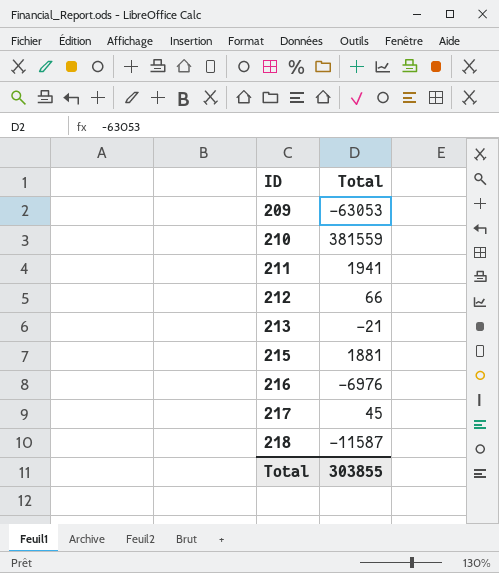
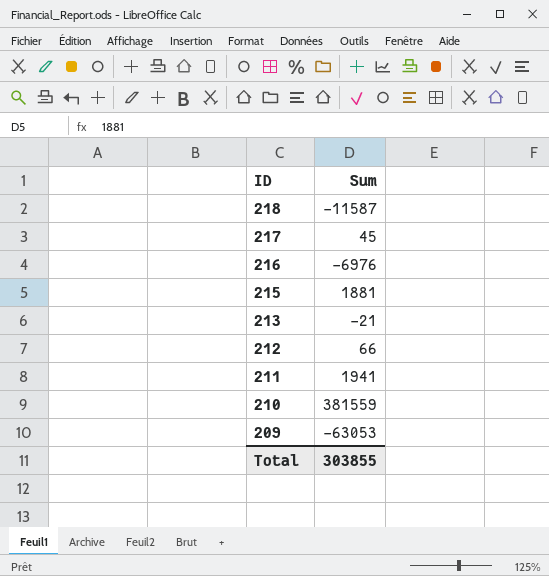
row order: ID ascending -> ID descending
column name: Total -> Sum

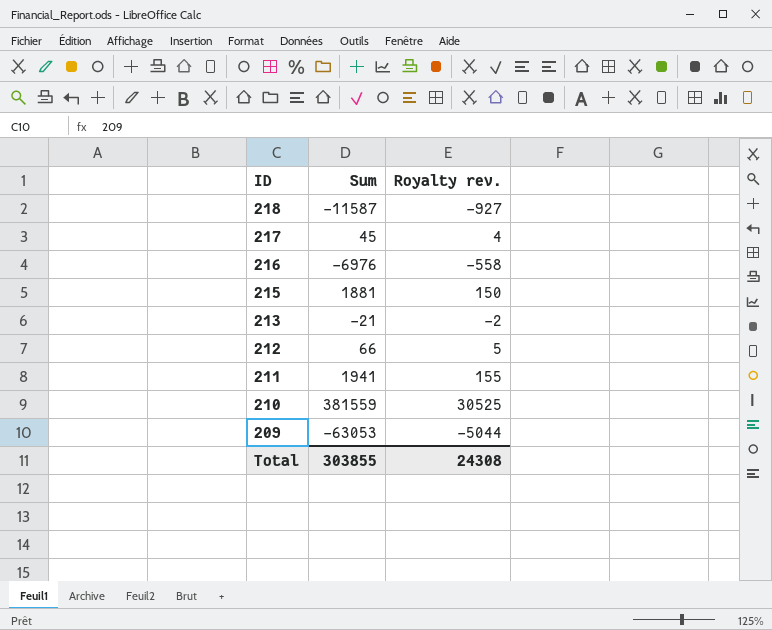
column Royalty rev. | formula: none -> [Sum] * 0.08

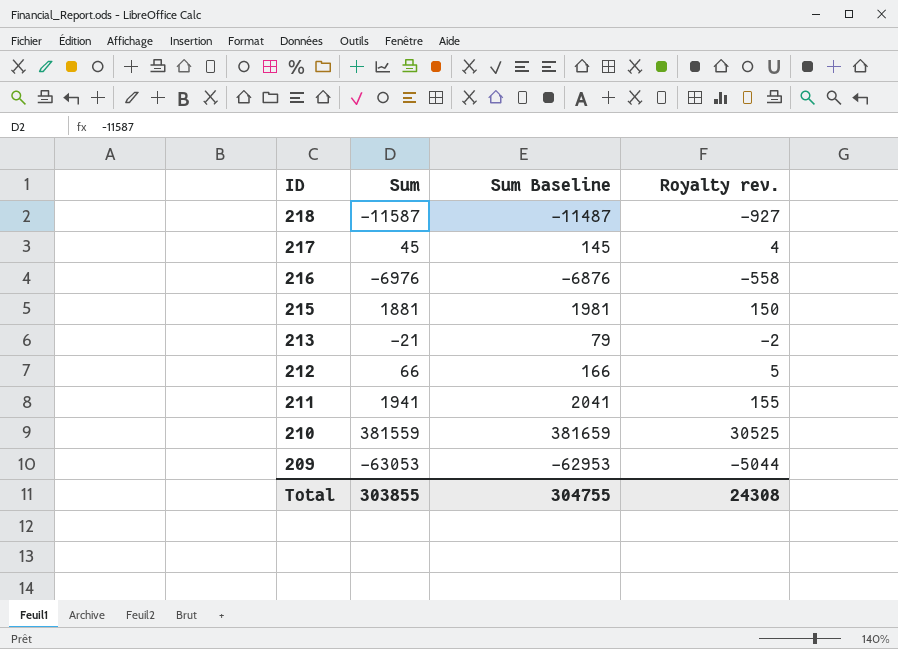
column Sum Baseline | formula: none -> [Sum] + 100

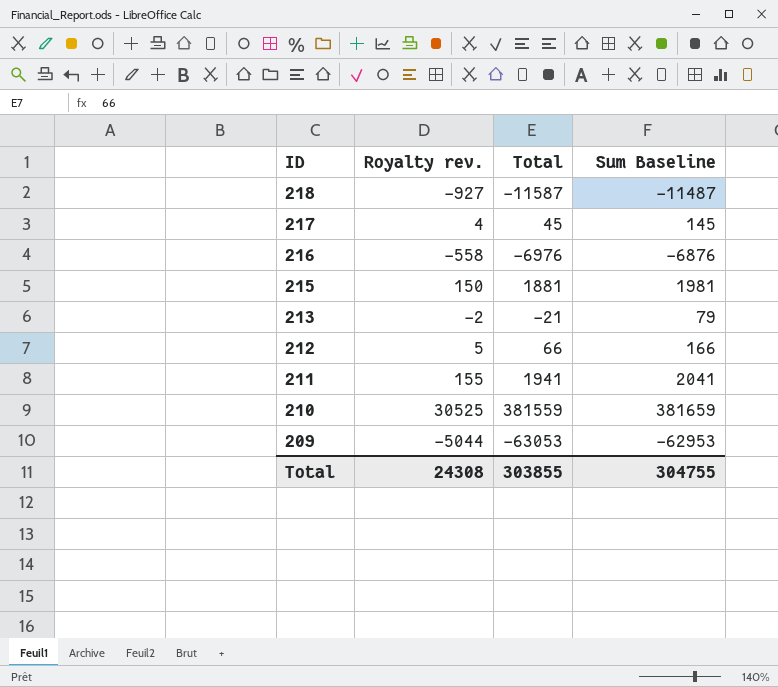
column Royalty rev. | position: 4 -> 2
column name: Sum -> Total

